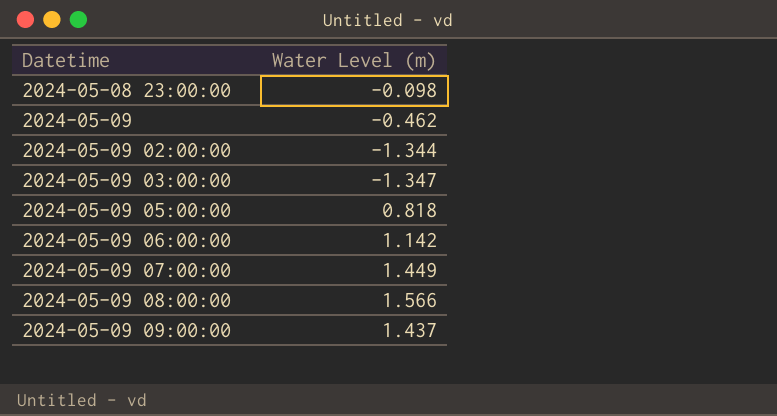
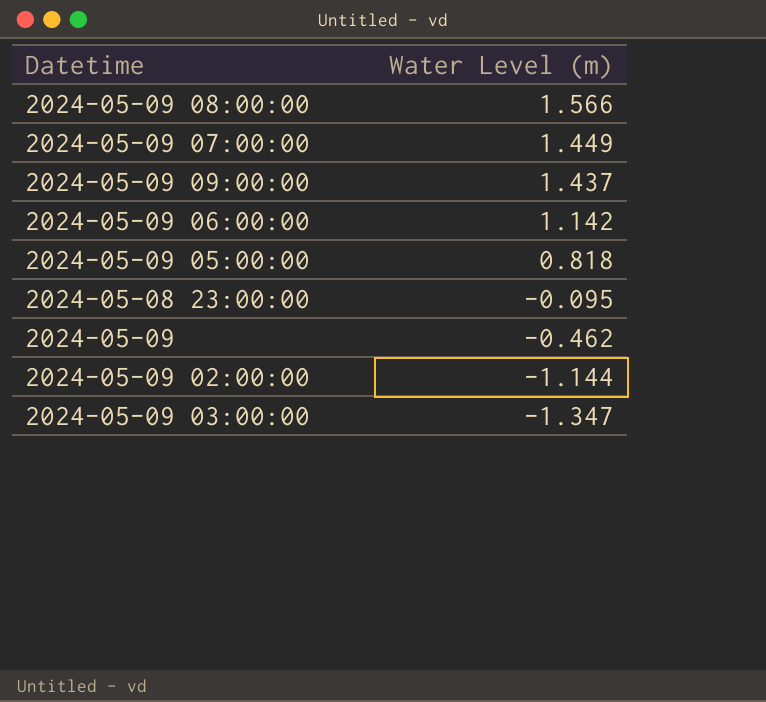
row order: Datetime ascending -> Water Level (m) descending
2024-05-08 23:00:00 | Water Level (m): -0.098 -> -0.095
2024-05-09 02:00:00 | Water Level (m): -1.344 -> -1.144

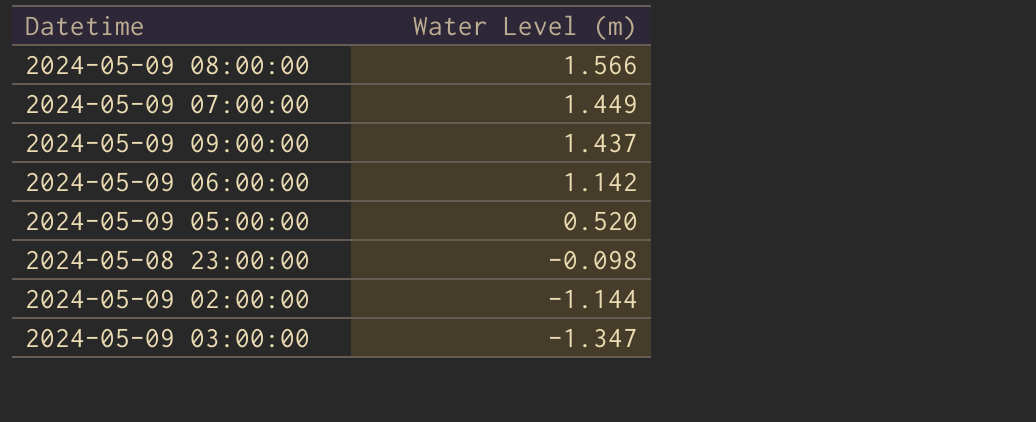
row 2024-05-09: -0.462 -> none
2024-05-09 05:00:00 | Water Level (m): 0.818 -> 0.520
2024-05-08 23:00:00 | Water Level (m): -0.095 -> -0.098

